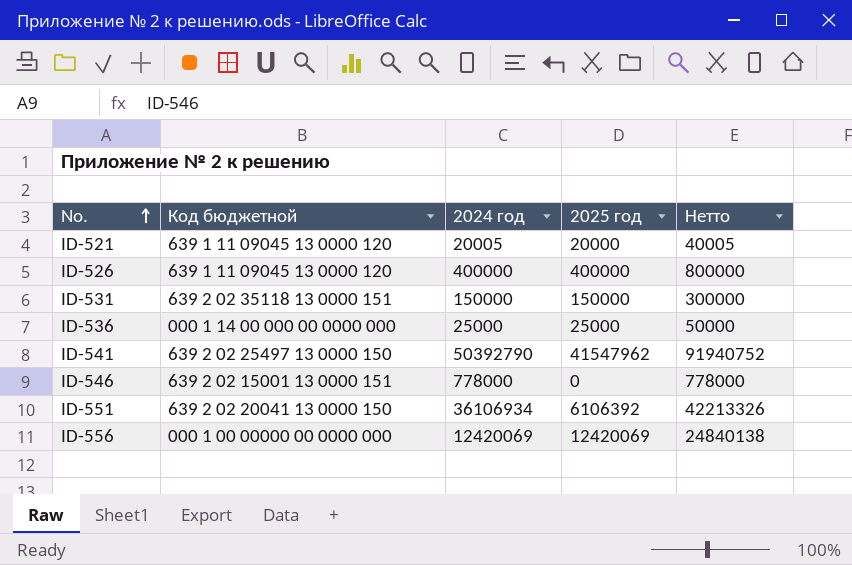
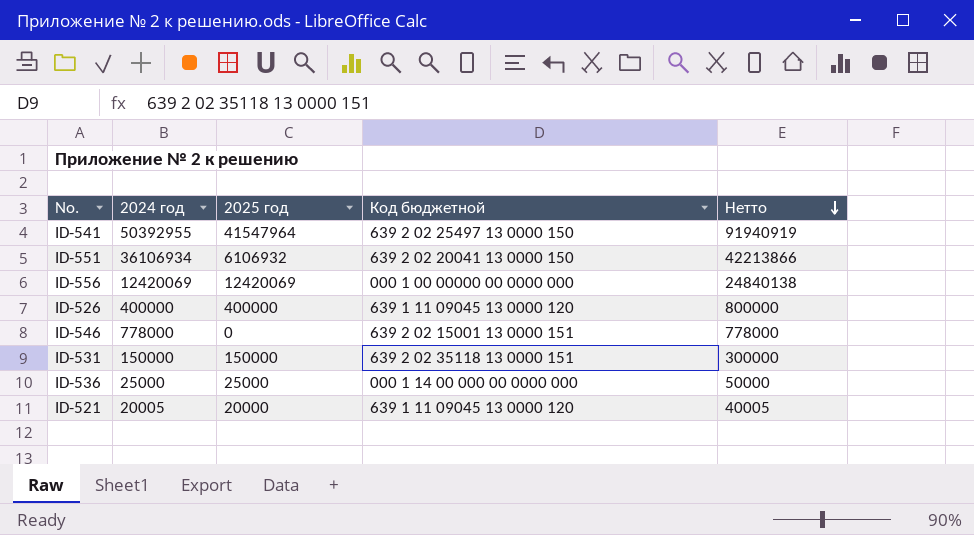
row order: No. ascending -> Нетто descending
column Код бюджетной | position: 2 -> 4
ID-541 | 2024 год: 50392790 -> 50392955
ID-541 | 2025 год: 41547962 -> 41547964
ID-541 | Нетто: 91940752 -> 91940919
ID-551 | 2025 год: 6106392 -> 6106932
ID-551 | Нетто: 42213326 -> 42213866

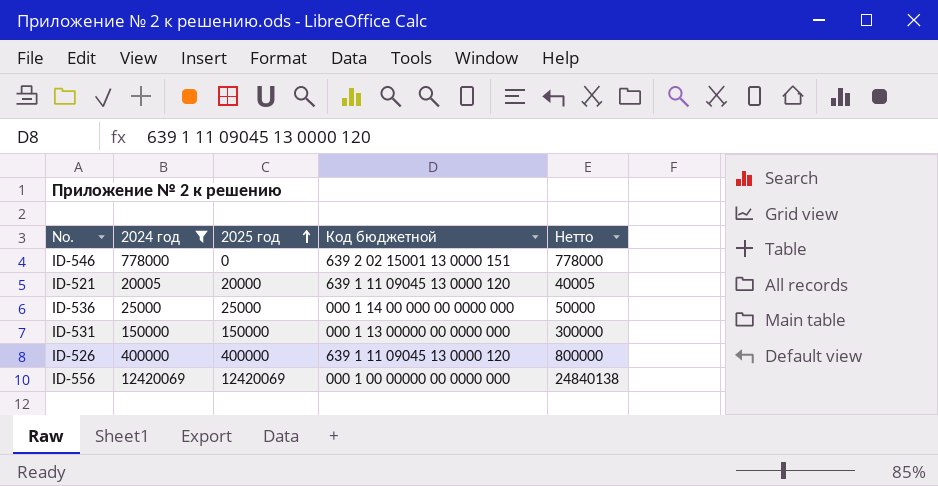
filter: none -> 2024 год <= 12420069
row order: Нетто descending -> 2025 год ascending
ID-531 | Код бюджетной: 639 2 02 35118 13 0000 151 -> 000 1 13 00000 00 0000 000

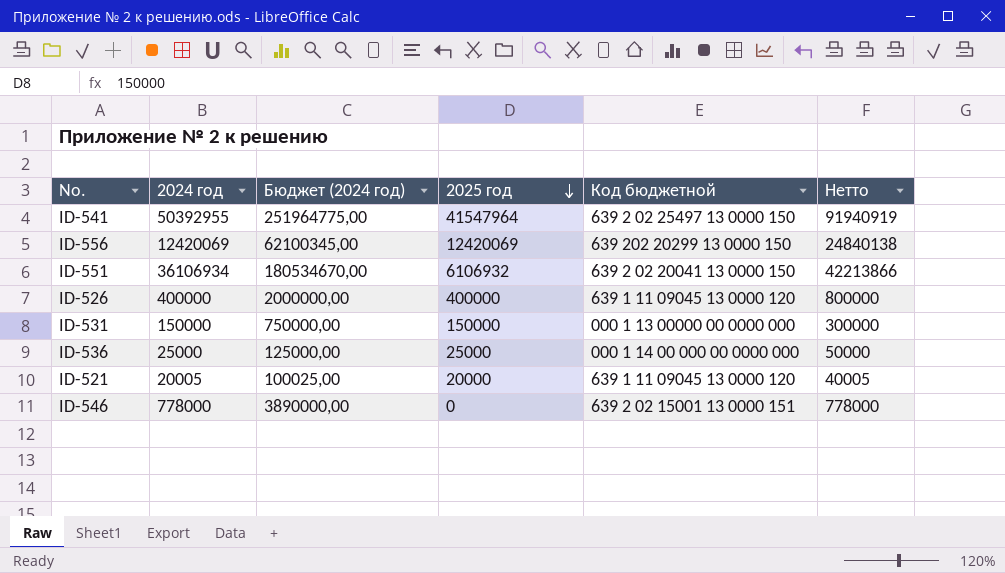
filter: 2024 год <= 12420069 -> none
row order: 2025 год ascending -> 2025 год descending
column Бюджет (2024 год) | formula: none -> [2024 год] * 5
ID-556 | Код бюджетной: 000 1 00 00000 00 0000 000 -> 639 202 20299 13 0000 150

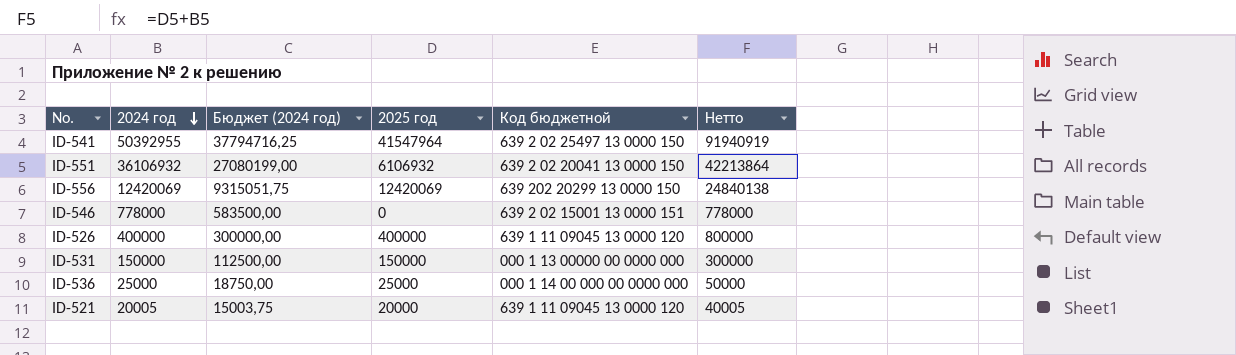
row order: 2025 год descending -> 2024 год descending
column Бюджет (2024 год) | formula: [2024 год] * 5 -> [2024 год] * 0,75
ID-551 | 2024 год: 36106934 -> 36106932
ID-551 | Нетто: 42213866 -> 42213864

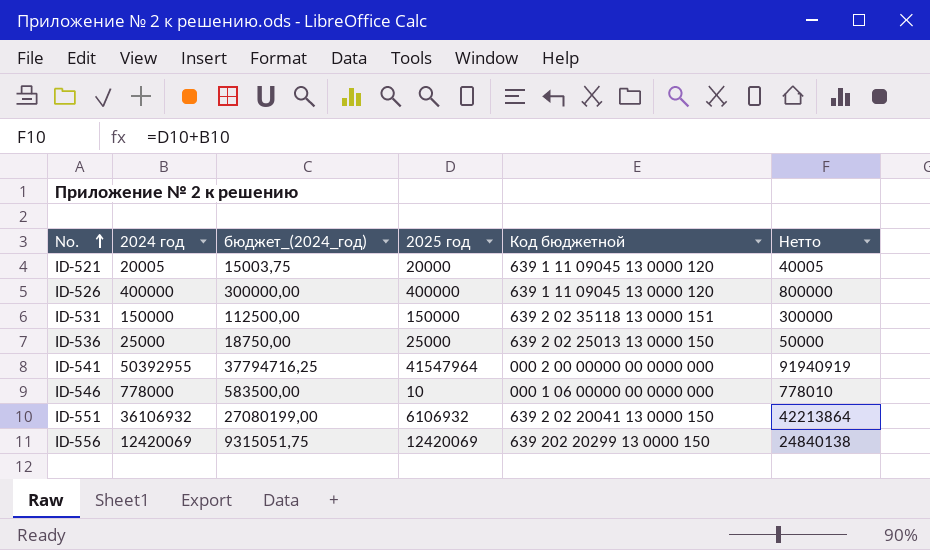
row order: 2024 год descending -> No. ascending
column name: Бюджет (2024 год) -> бюджет_(2024_год)
ID-531 | Код бюджетной: 000 1 13 00000 00 0000 000 -> 639 2 02 35118 13 0000 151
ID-536 | Код бюджетной: 000 1 14 00 000 00 0000 000 -> 639 2 02 25013 13 0000 150
ID-541 | Код бюджетной: 639 2 02 25497 13 0000 150 -> 000 2 00 00000 00 0000 000
ID-546 | 2025 год: 0 -> 10
ID-546 | Код бюджетной: 639 2 02 15001 13 0000 151 -> 000 1 06 00000 00 0000 000
ID-546 | Нетто: 778000 -> 778010

